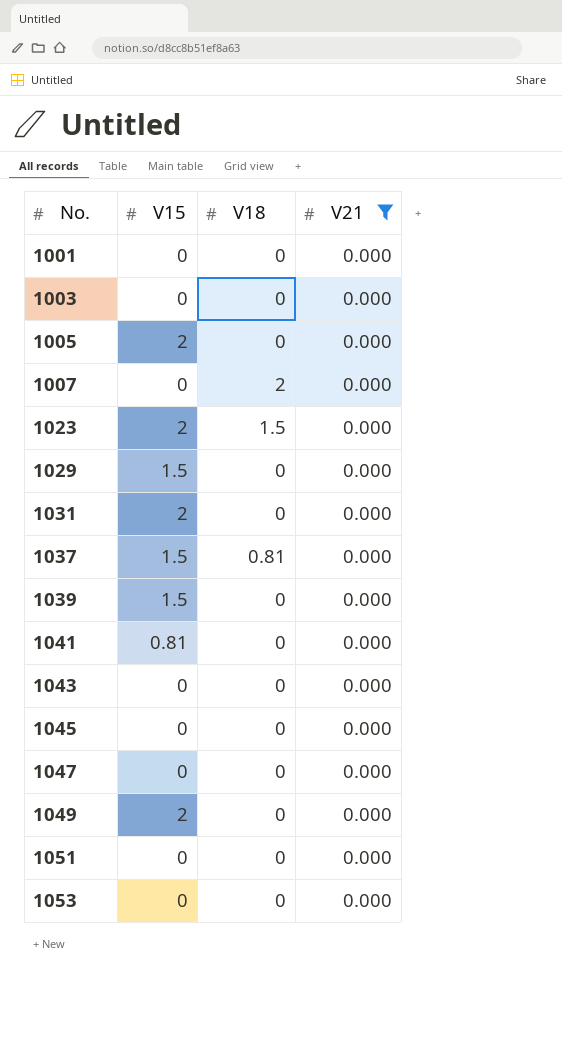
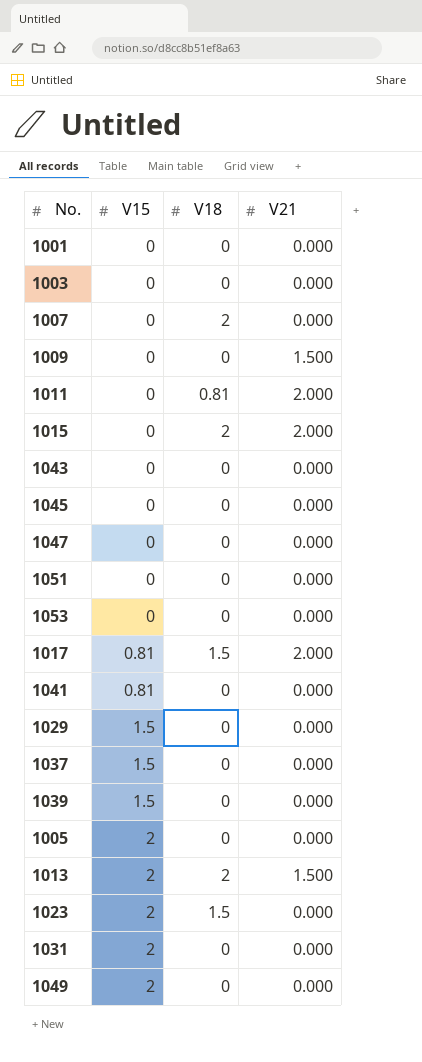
filter: V21 = 0.000 -> none
row order: No. ascending -> V15 ascending
1037 | V18: 0.81 -> 0

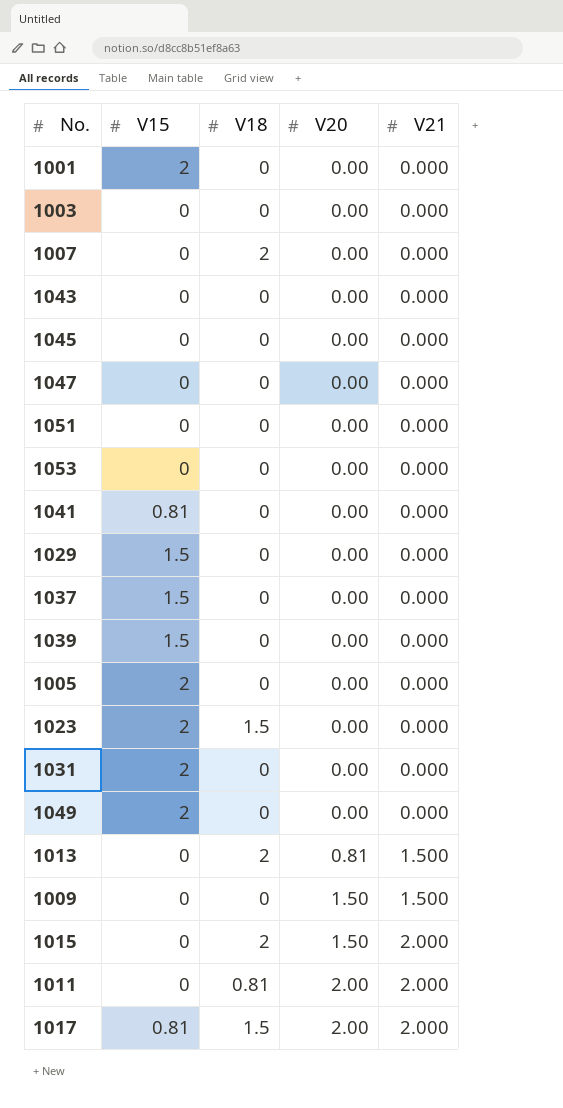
row order: V15 ascending -> V20 ascending
column V20 | position: none -> 4
1001 | V15: 0 -> 2
1013 | V15: 2 -> 0

